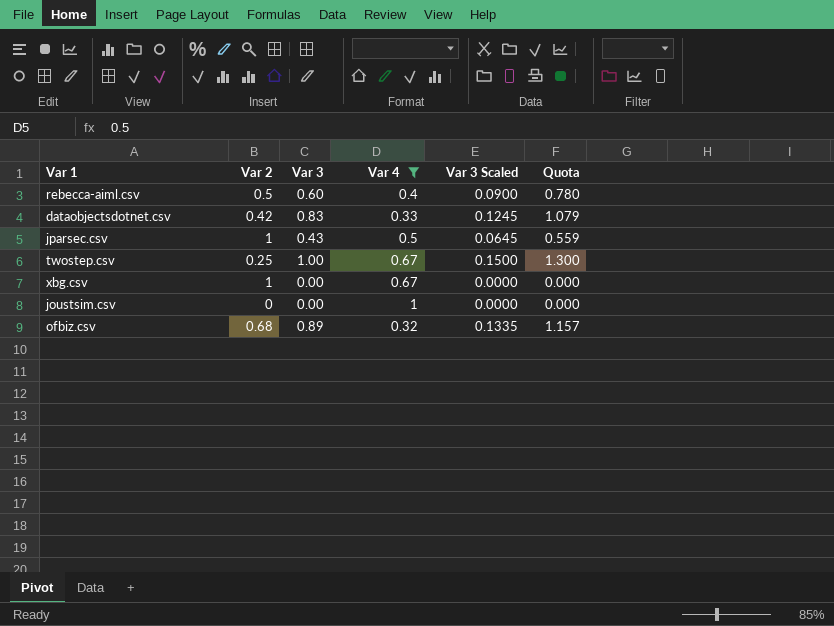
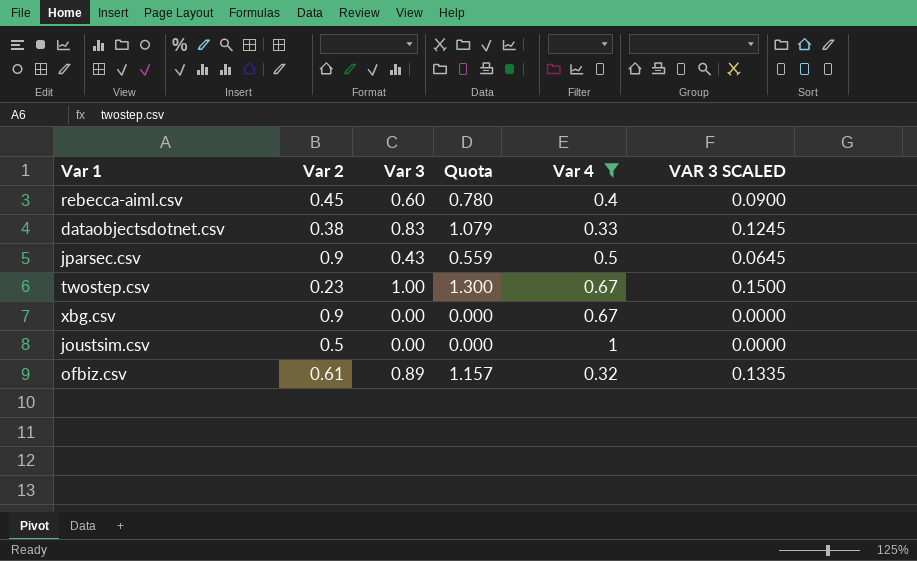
column Quota | position: 6 -> 4
column name: Var 3 Scaled -> VAR 3 SCALED
rebecca-aiml.csv | Var 2: 0.5 -> 0.45
dataobjectsdotnet.csv | Var 2: 0.42 -> 0.38
jparsec.csv | Var 2: 1 -> 0.9
twostep.csv | Var 2: 0.25 -> 0.23
xbg.csv | Var 2: 1 -> 0.9
joustsim.csv | Var 2: 0 -> 0.5
ofbiz.csv | Var 2: 0.68 -> 0.61

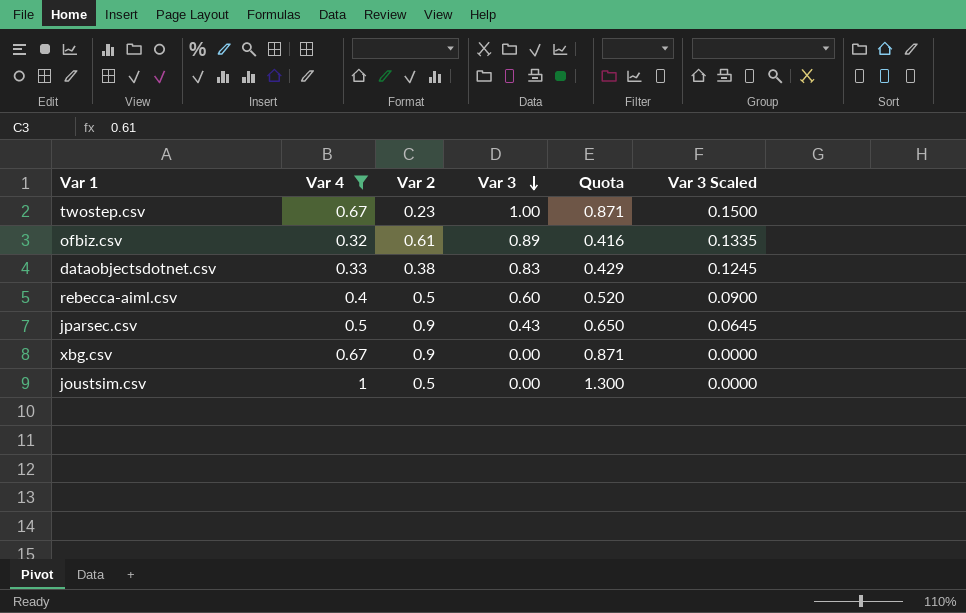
row order: none -> Var 3 descending
column Var 4 | position: 5 -> 2
column Quota | formula: [Var 3] * 1.3 -> [Var 4] * 1.3
column name: VAR 3 SCALED -> Var 3 Scaled
rebecca-aiml.csv | Var 2: 0.45 -> 0.5

